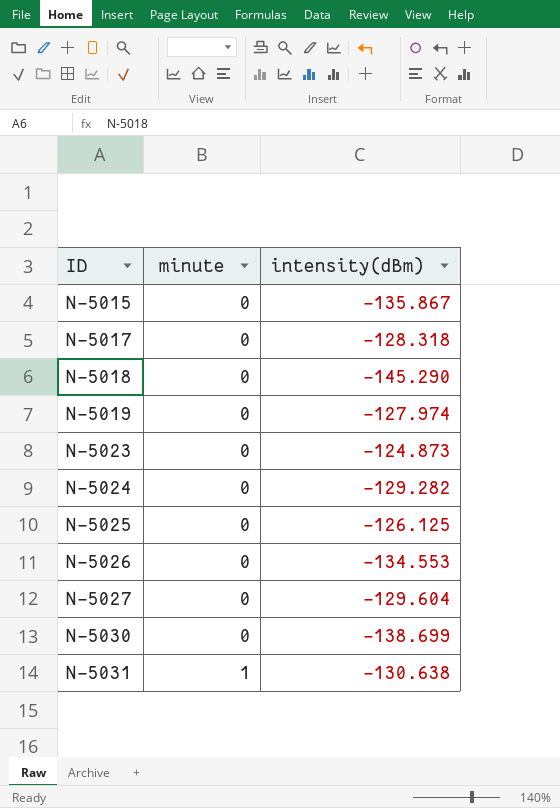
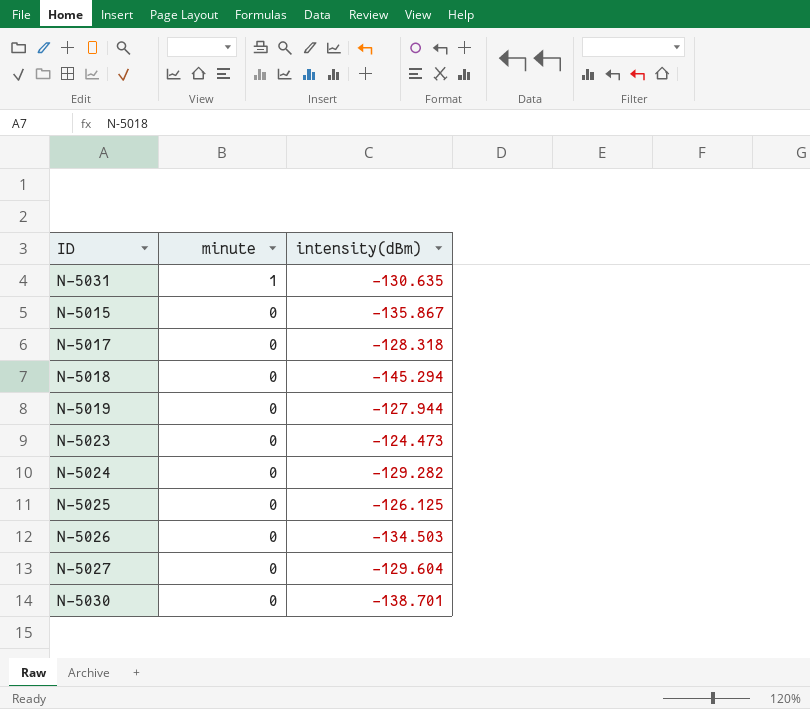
row order: ID ascending -> minute descending
N-5031 | intensity(dBm): -130.638 -> -130.635
N-5018 | intensity(dBm): -145.290 -> -145.294
N-5019 | intensity(dBm): -127.974 -> -127.944
N-5023 | intensity(dBm): -124.873 -> -124.473
N-5026 | intensity(dBm): -134.553 -> -134.503
N-5030 | intensity(dBm): -138.699 -> -138.701

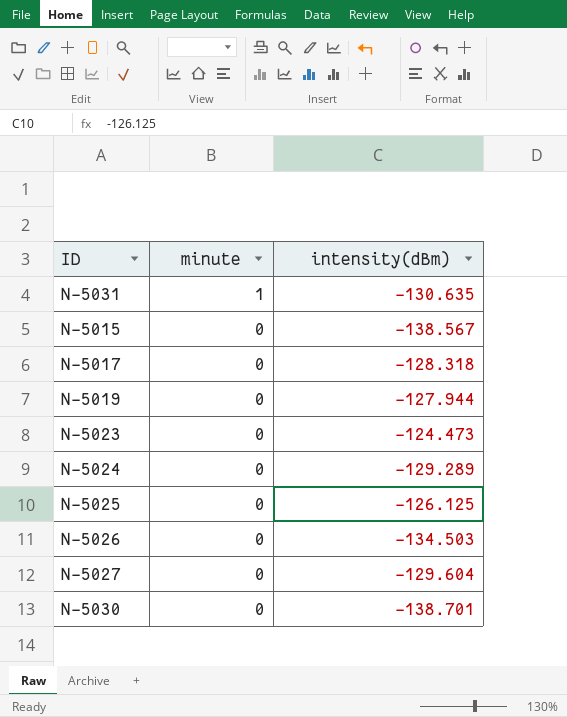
row N-5018: 0 | -145.294 -> none
N-5015 | intensity(dBm): -135.867 -> -138.567
N-5024 | intensity(dBm): -129.282 -> -129.289

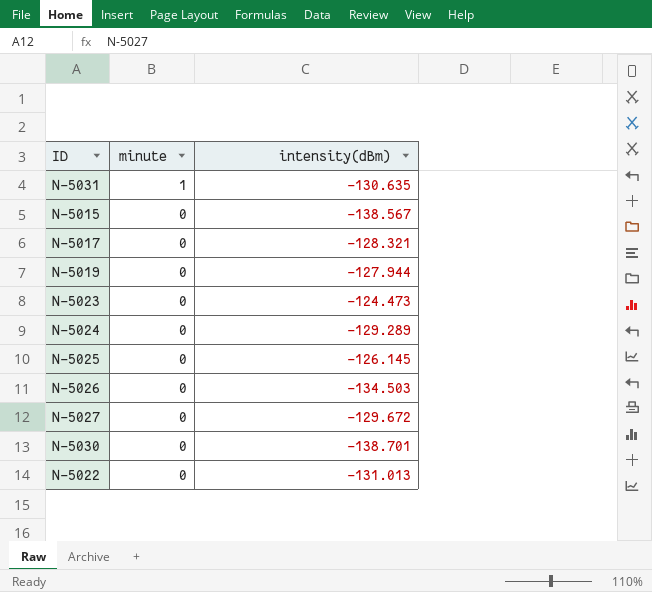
N-5017 | intensity(dBm): -128.318 -> -128.321
N-5025 | intensity(dBm): -126.125 -> -126.145
N-5027 | intensity(dBm): -129.604 -> -129.672
row N-5022: none -> 0 | -131.013

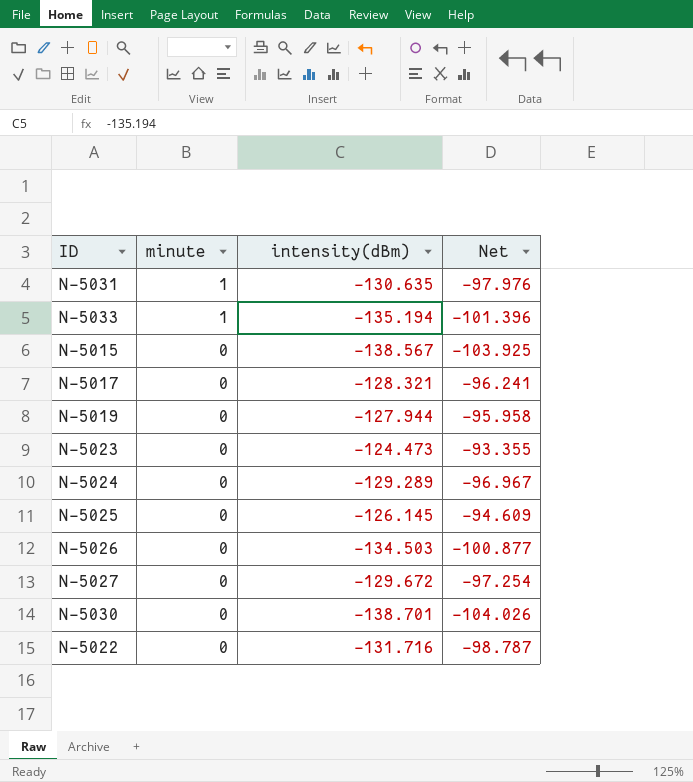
column Net | formula: none -> [intensity(dBm)] * 0.75
row N-5033: none -> 1 | -135.194 | -101.396
N-5022 | intensity(dBm): -131.013 -> -131.716

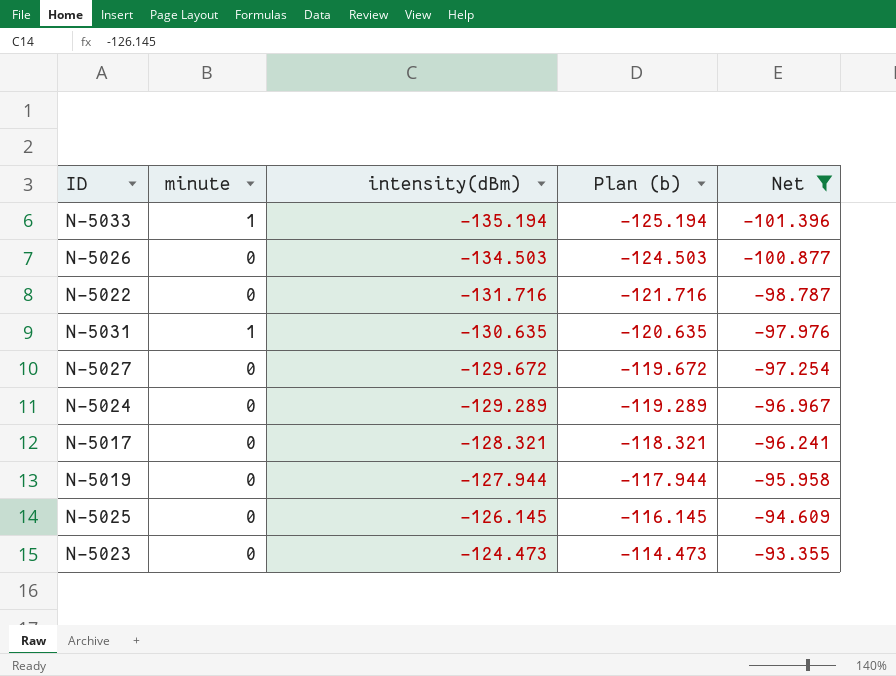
filter: none -> Net >= -101.396
row order: minute descending -> intensity(dBm) ascending
column Plan (b) | formula: none -> [intensity(dBm)] + 10

